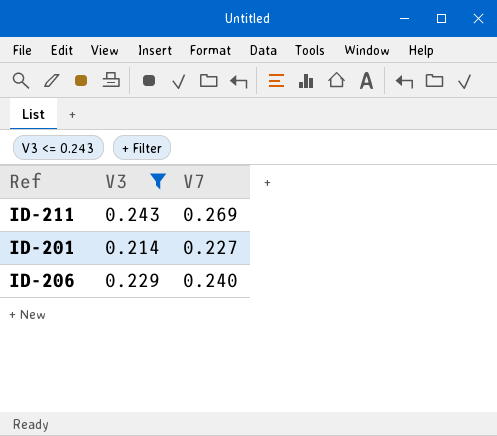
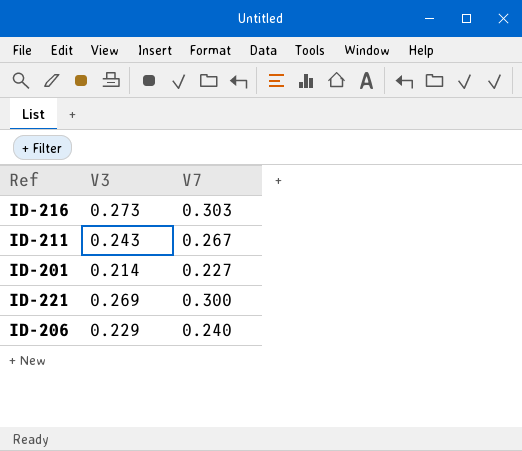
filter: V3 <= 0.243 -> none
ID-211 | V7: 0.269 -> 0.267

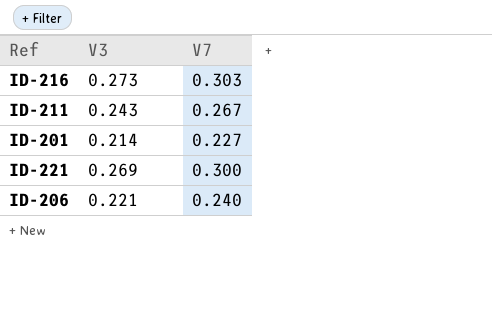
ID-206 | V3: 0.229 -> 0.221

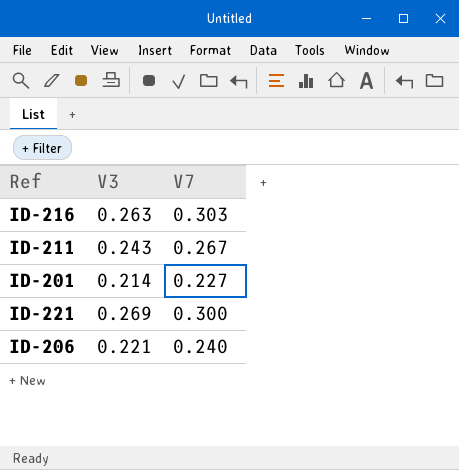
ID-216 | V3: 0.273 -> 0.263

